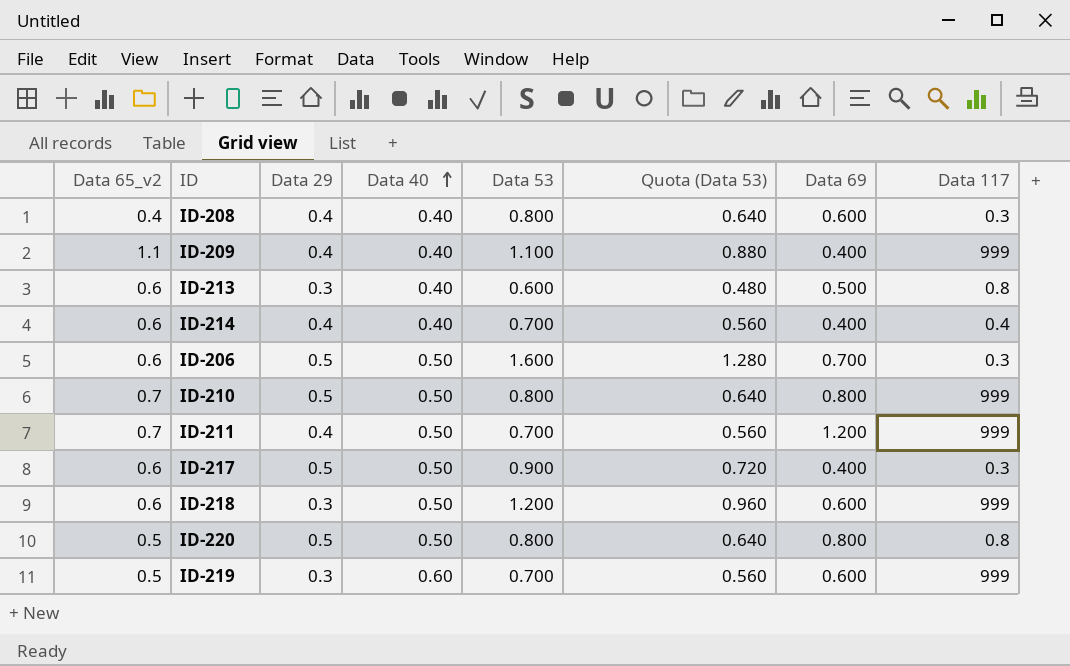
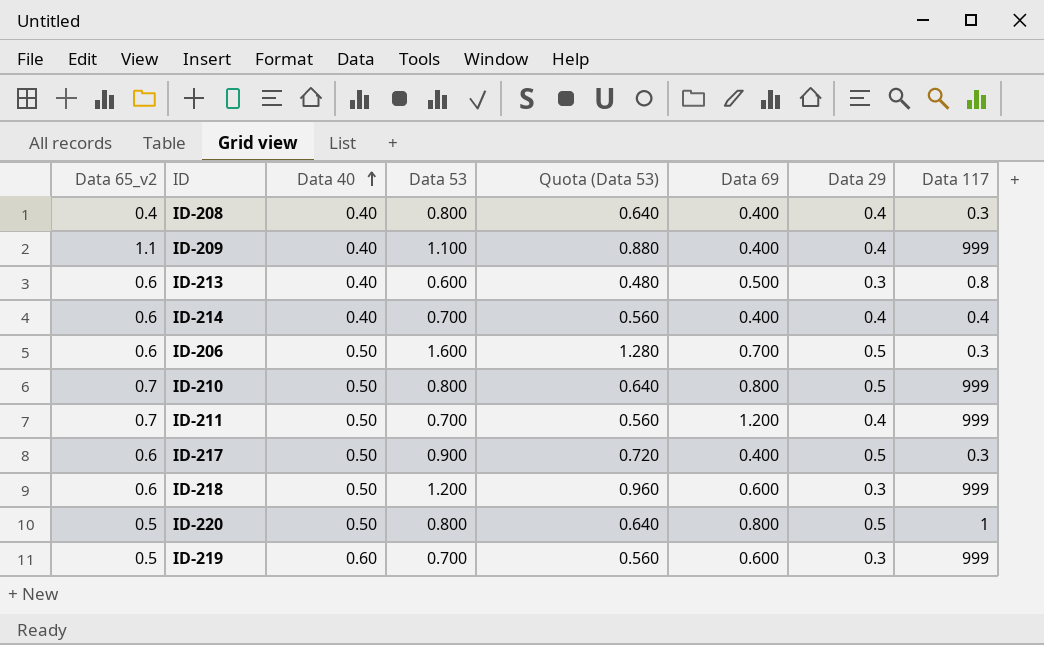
column Data 29 | position: 3 -> 7
ID-208 | Data 69: 0.600 -> 0.400
ID-220 | Data 117: 0.8 -> 1

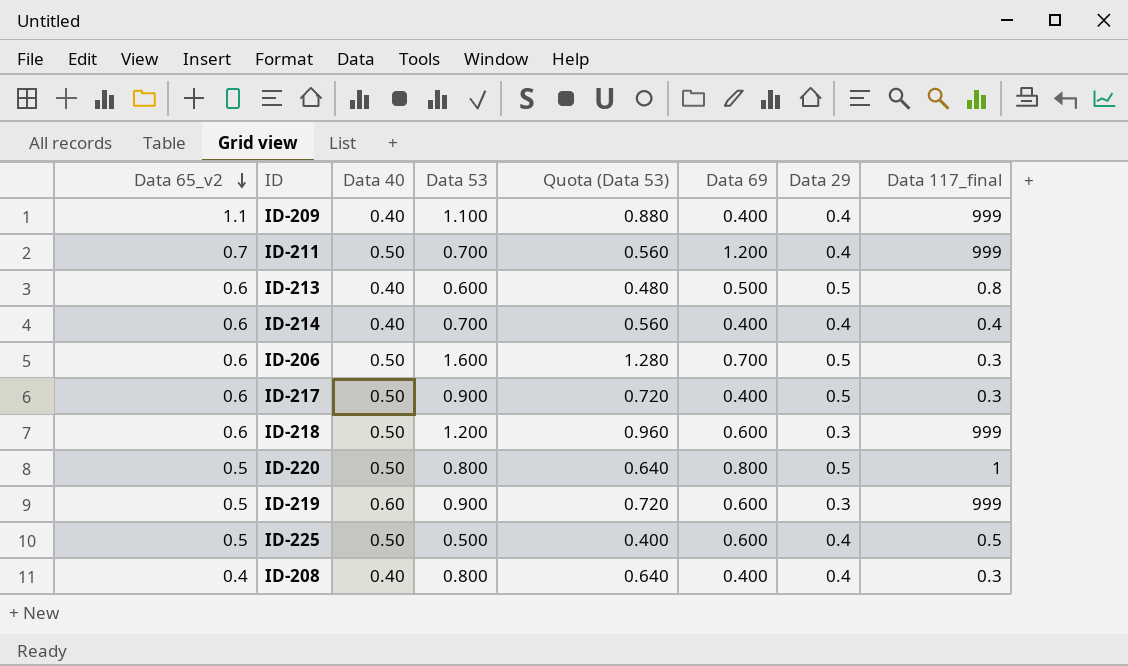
row order: Data 40 ascending -> Data 65_v2 descending
column name: Data 117 -> Data 117_final
row ID-210: 0.7 | 0.50 | 0.800 | 0.640 | 0.800 | 0.5 | 999 -> none
ID-213 | Data 29: 0.3 -> 0.5
ID-219 | Data 53: 0.700 -> 0.900
ID-219 | Quota (Data 53): 0.560 -> 0.720
row ID-225: none -> 0.5 | 0.50 | 0.500 | 0.400 | 0.600 | 0.4 | 0.5

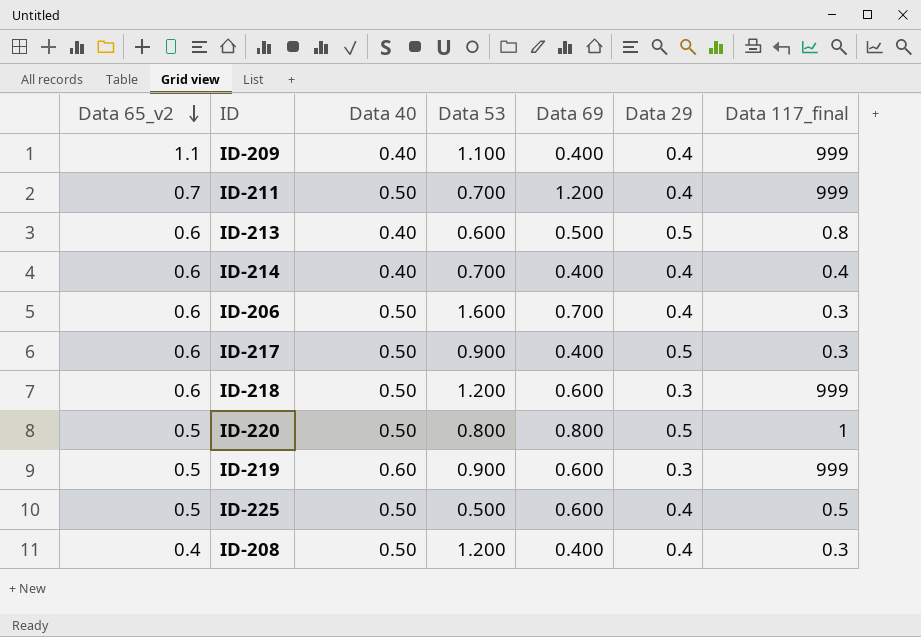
column Quota (Data 53) | formula: [Data 53] * 0.8 -> none
ID-206 | Data 29: 0.5 -> 0.4
ID-208 | Data 40: 0.40 -> 0.50
ID-208 | Data 53: 0.800 -> 1.200

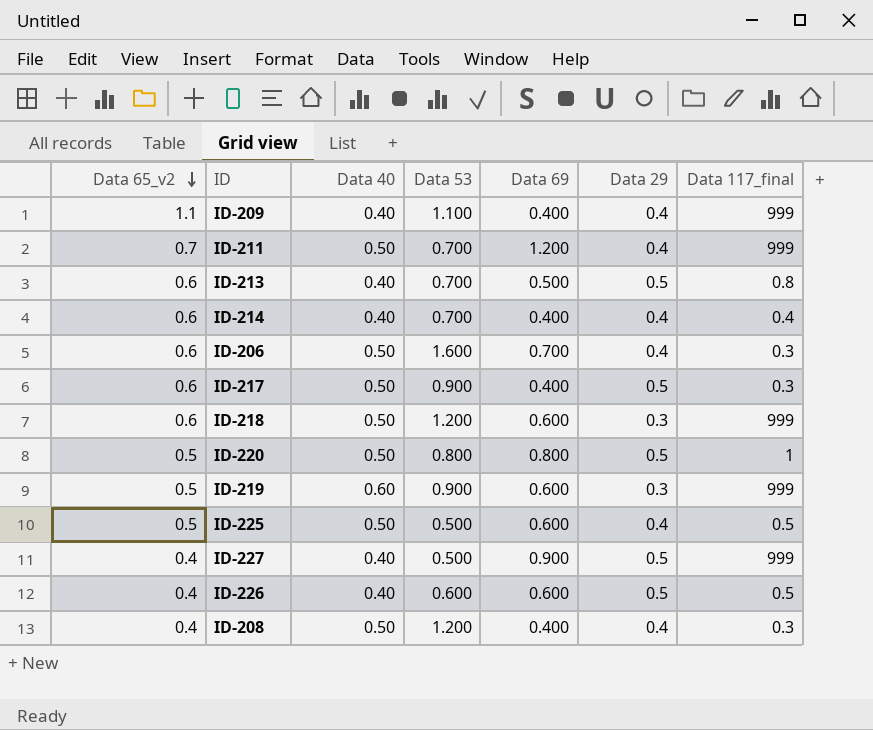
ID-213 | Data 53: 0.600 -> 0.700
row ID-227: none -> 0.4 | 0.40 | 0.500 | 0.900 | 0.5 | 999
row ID-226: none -> 0.4 | 0.40 | 0.600 | 0.600 | 0.5 | 0.5

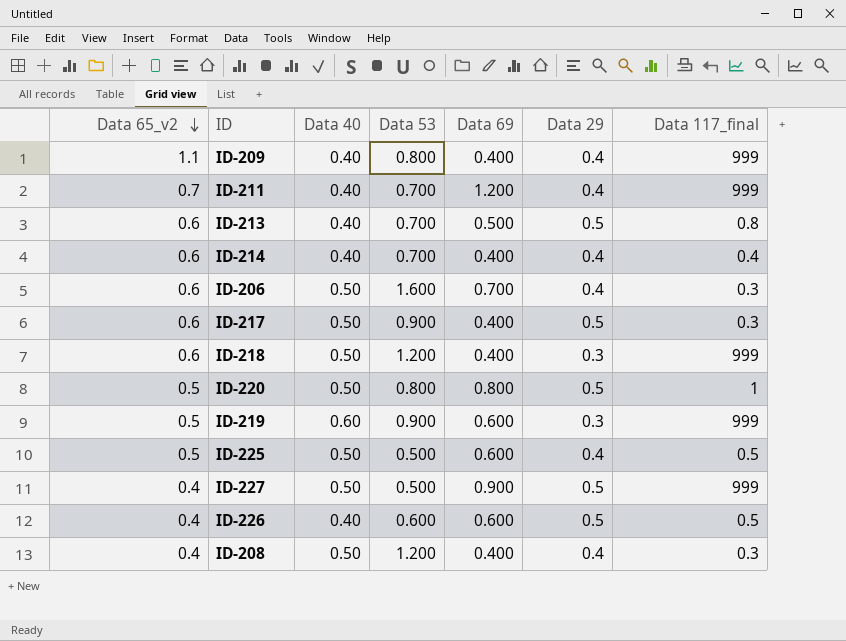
ID-209 | Data 53: 1.100 -> 0.800
ID-211 | Data 40: 0.50 -> 0.40
ID-218 | Data 69: 0.600 -> 0.400
ID-227 | Data 40: 0.40 -> 0.50

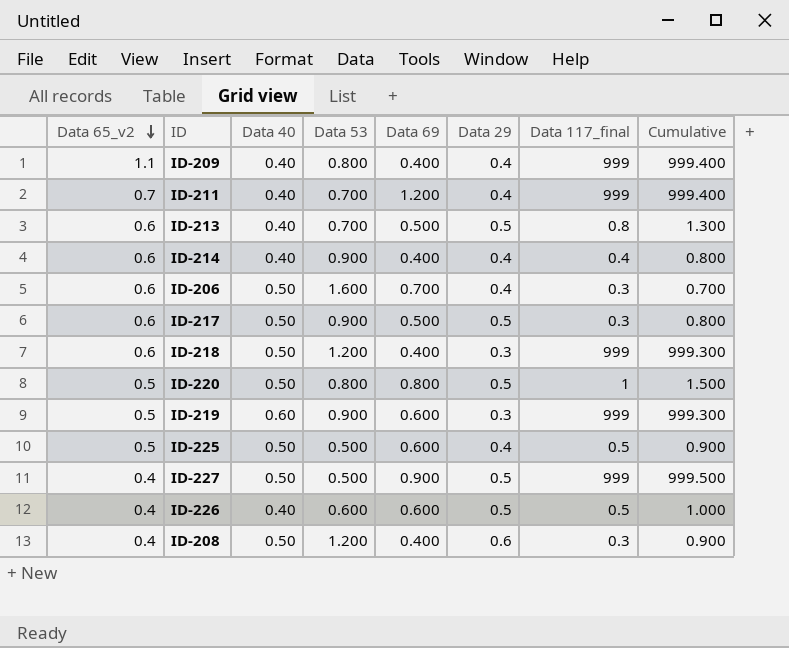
column Cumulative | formula: none -> [Data 29] + [Data 117_final]
ID-214 | Data 53: 0.700 -> 0.900
ID-217 | Data 69: 0.400 -> 0.500
ID-208 | Data 29: 0.4 -> 0.6

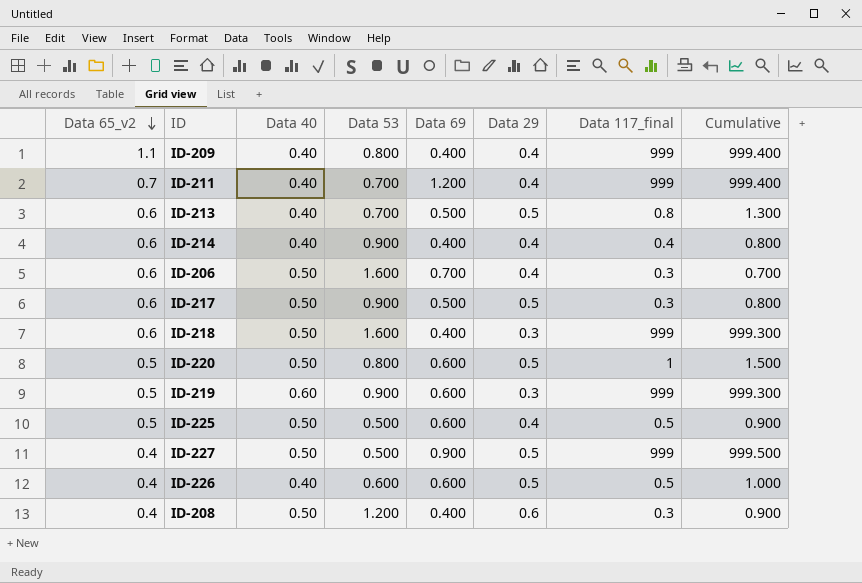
ID-218 | Data 53: 1.200 -> 1.600
ID-220 | Data 69: 0.800 -> 0.600

